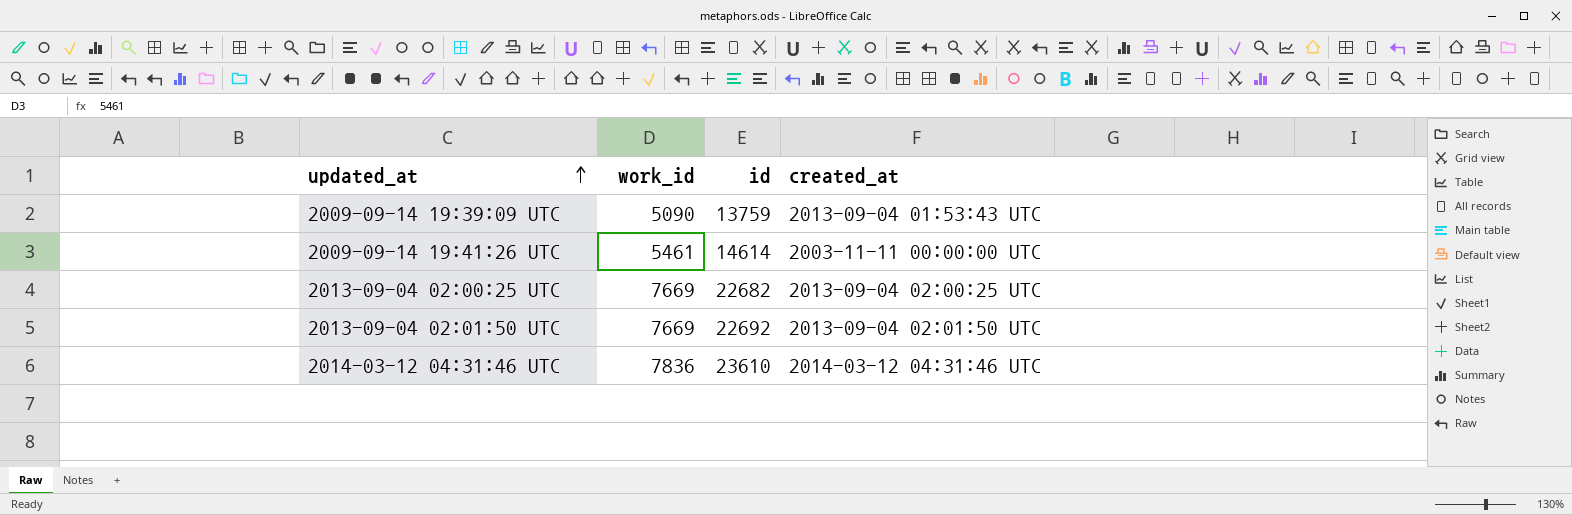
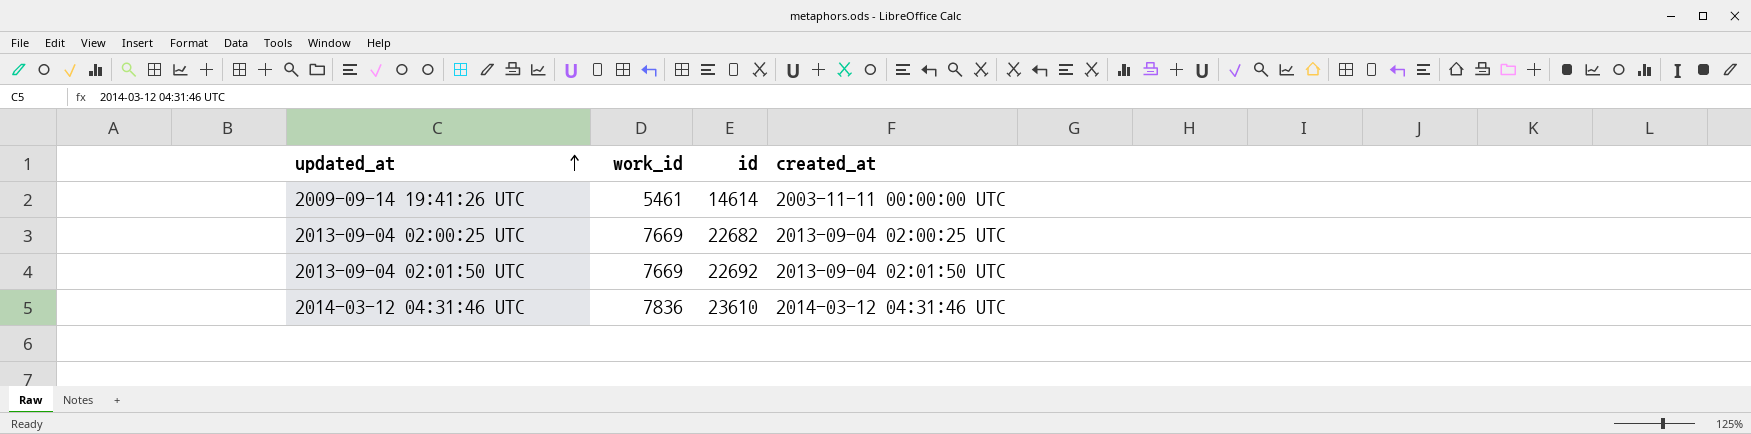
row 2009-09-14 19:39:09 UTC: 5090 | 13759 | 2013-09-04 01:53:43 UTC -> none

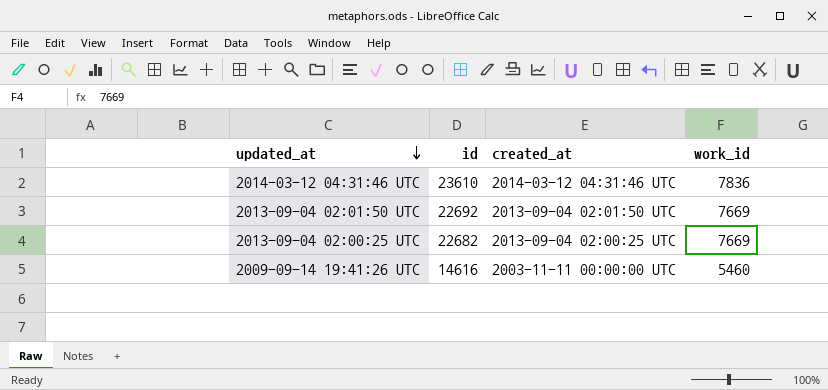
row order: updated_at ascending -> updated_at descending
column work_id | position: 2 -> 4
2009-09-14 19:41:26 UTC | id: 14614 -> 14616
2009-09-14 19:41:26 UTC | work_id: 5461 -> 5460

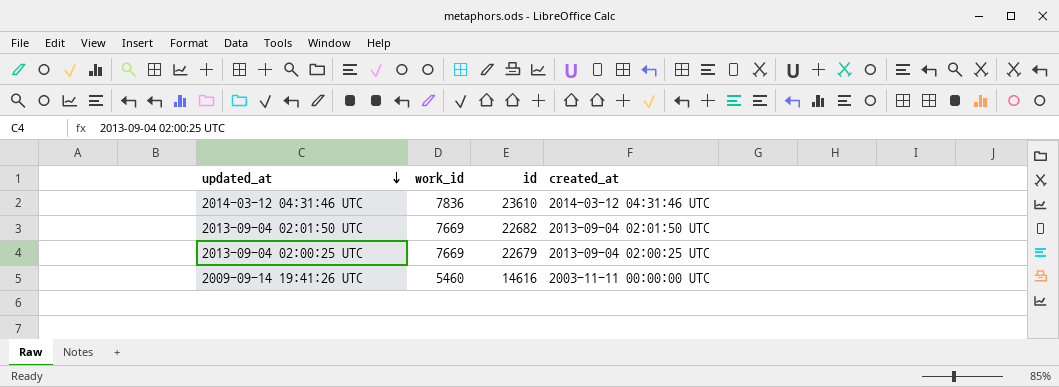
column work_id | position: 4 -> 2
2013-09-04 02:01:50 UTC | id: 22692 -> 22682
2013-09-04 02:00:25 UTC | id: 22682 -> 22679

